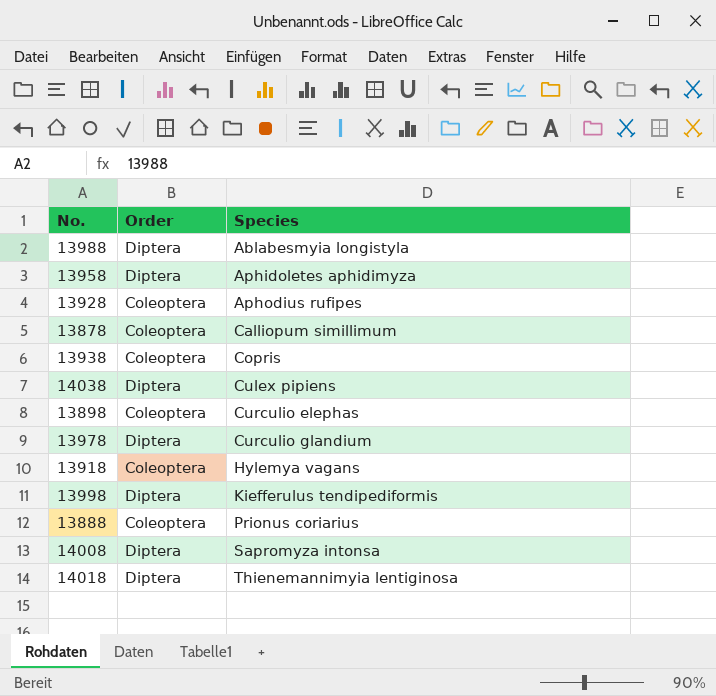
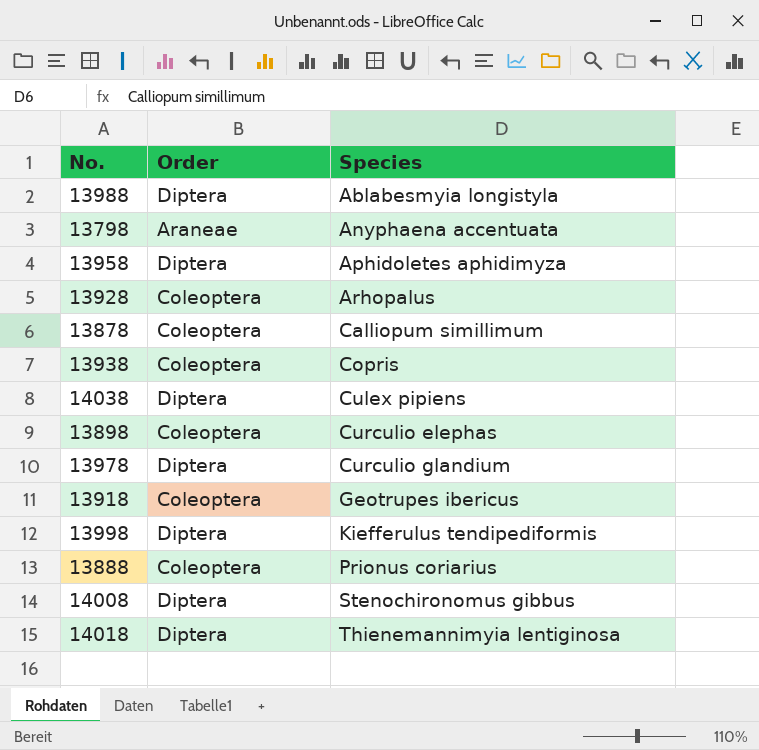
row 13798: none -> Araneae | Anyphaena accentuata
13928 | Species: Aphodius rufipes -> Arhopalus
13918 | Species: Hylemya vagans -> Geotrupes ibericus
14008 | Species: Sapromyza intonsa -> Stenochironomus gibbus

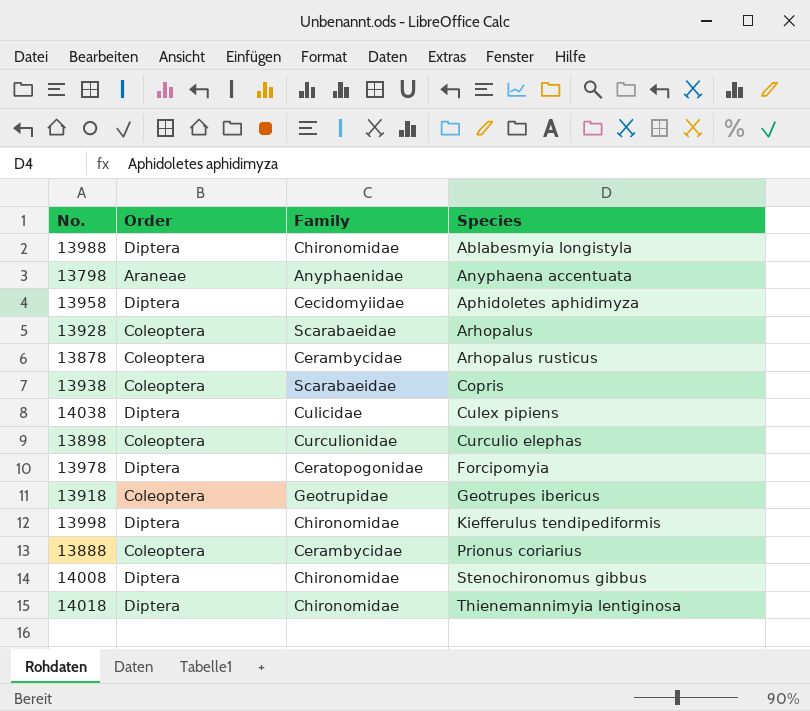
column Family | position: none -> 3
13878 | Species: Calliopum simillimum -> Arhopalus rusticus
13978 | Species: Curculio glandium -> Forcipomyia

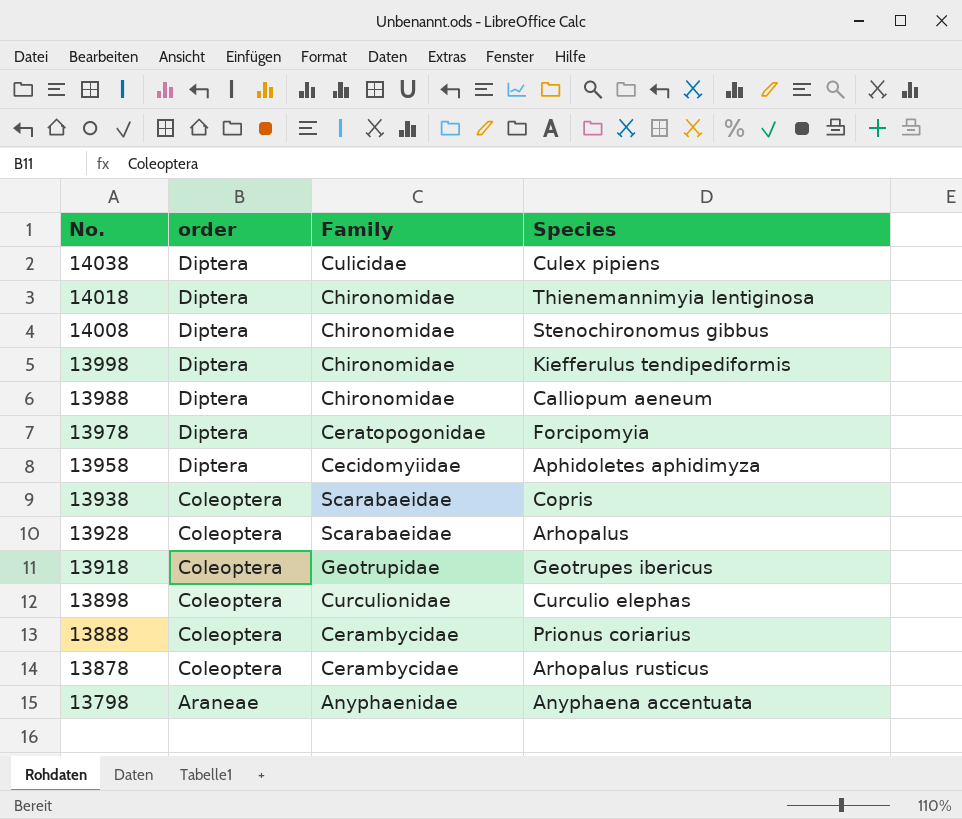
row order: Species ascending -> No. descending
column name: Order -> order
13988 | Species: Ablabesmyia longistyla -> Calliopum aeneum

